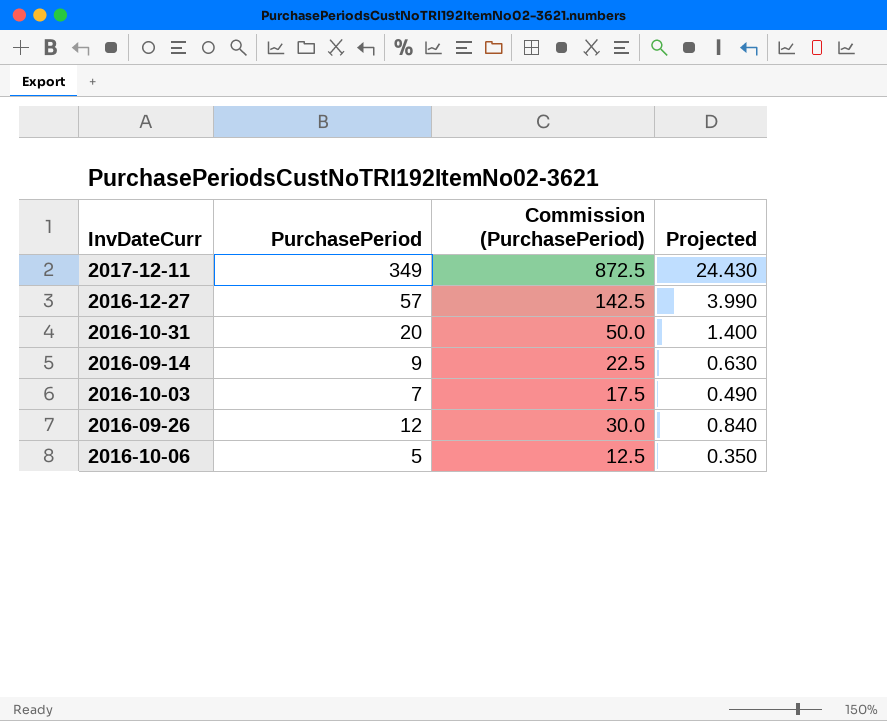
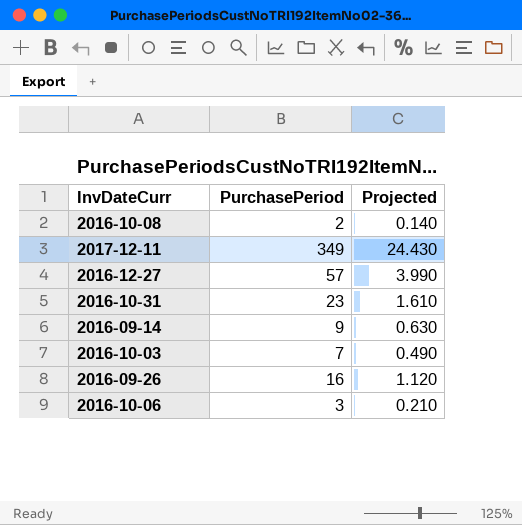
column Commission (PurchasePeriod) | formula: [PurchasePeriod] * 2.5 -> none
row 2016-10-08: none -> 2 | 0.140
2016-10-31 | PurchasePeriod: 20 -> 23
2016-10-31 | Projected: 1.400 -> 1.610
2016-09-26 | PurchasePeriod: 12 -> 16
2016-09-26 | Projected: 0.840 -> 1.120
2016-10-06 | PurchasePeriod: 5 -> 3
2016-10-06 | Projected: 0.350 -> 0.210

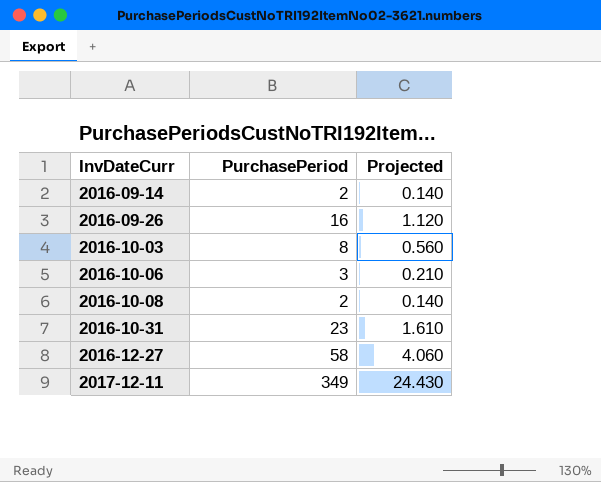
row order: none -> InvDateCurr ascending
2016-09-14 | PurchasePeriod: 9 -> 2
2016-09-14 | Projected: 0.630 -> 0.140
2016-10-03 | PurchasePeriod: 7 -> 8
2016-10-03 | Projected: 0.490 -> 0.560
2016-12-27 | PurchasePeriod: 57 -> 58
2016-12-27 | Projected: 3.990 -> 4.060

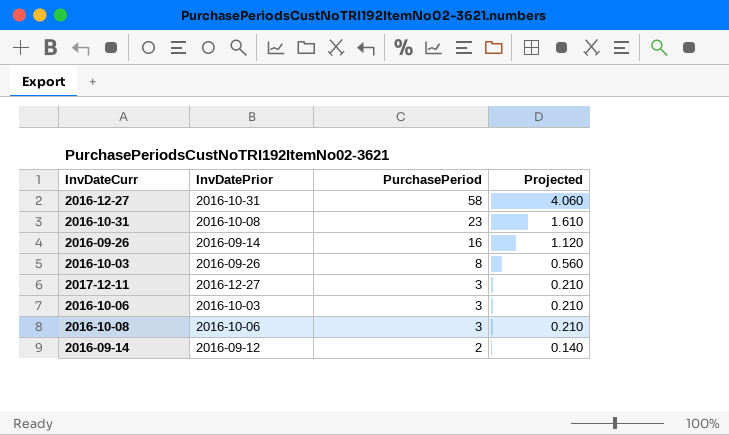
row order: InvDateCurr ascending -> PurchasePeriod descending
column InvDatePrior | position: none -> 2
2017-12-11 | PurchasePeriod: 349 -> 3
2017-12-11 | Projected: 24.430 -> 0.210
2016-10-08 | PurchasePeriod: 2 -> 3
2016-10-08 | Projected: 0.140 -> 0.210

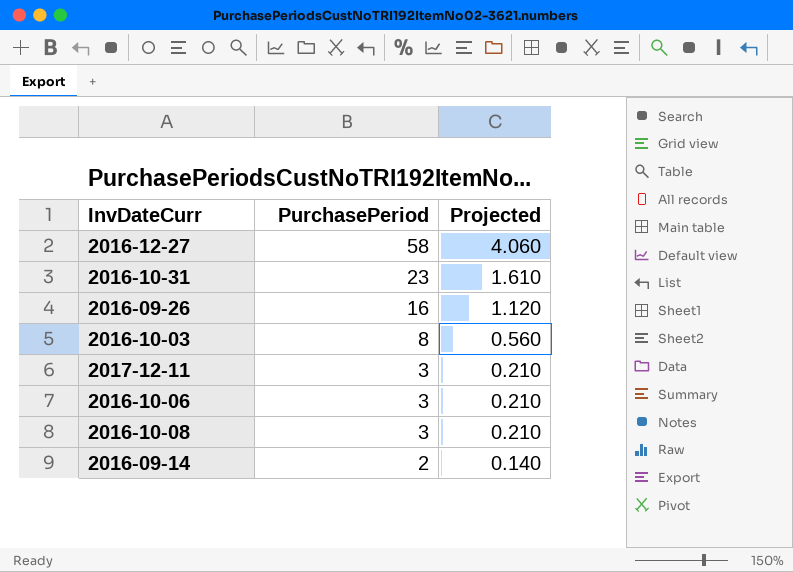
column InvDatePrior | position: 2 -> none

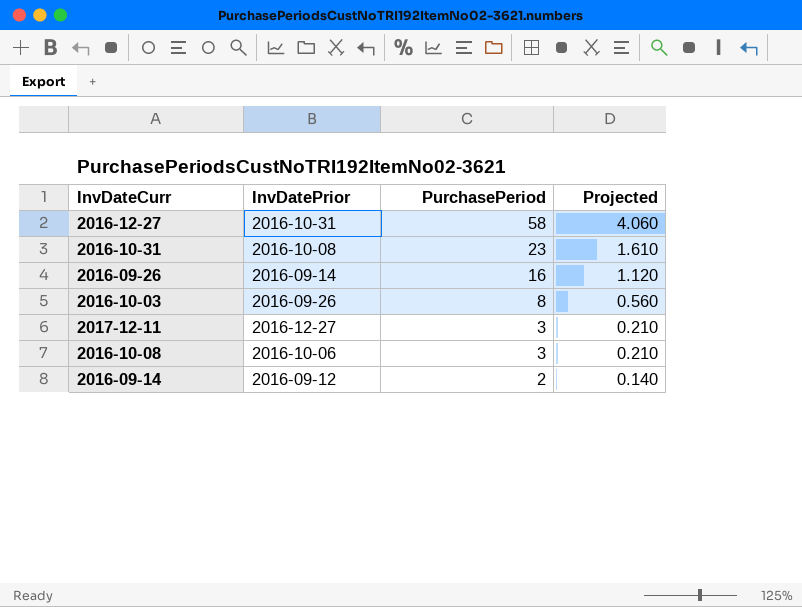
column InvDatePrior | position: none -> 2
row 2016-10-06: 3 | 0.210 -> none

